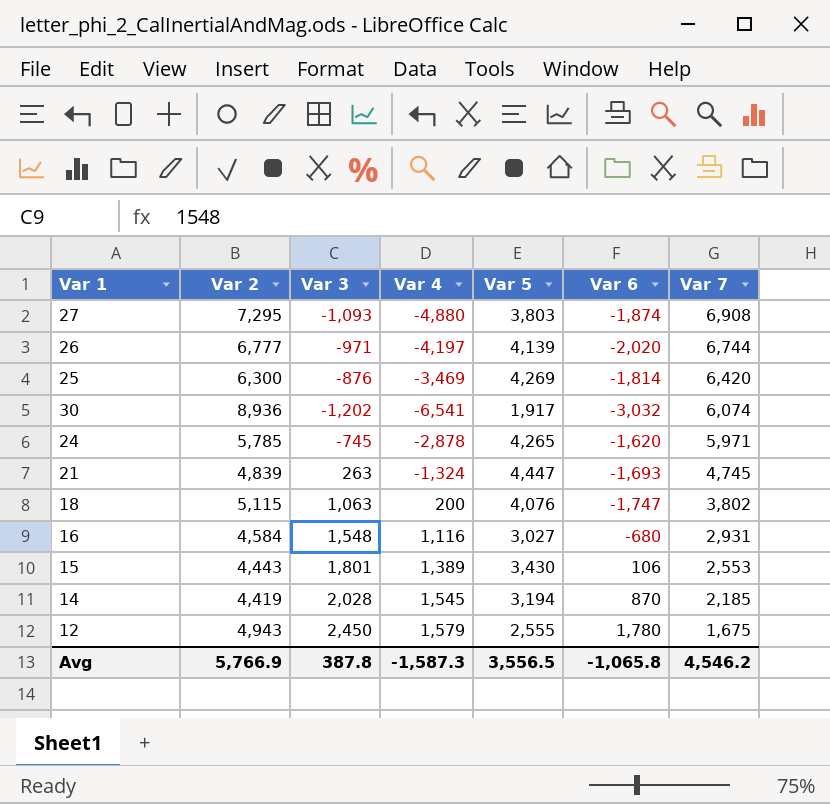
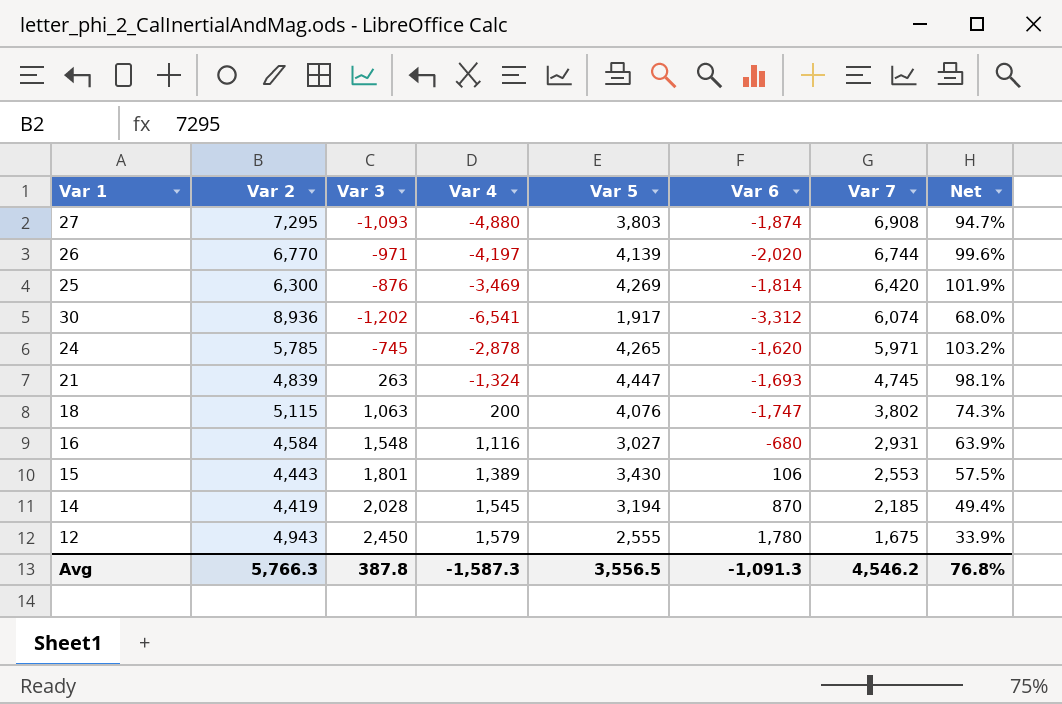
column Net | formula: none -> [Var 7] / [Var 2]
26 | Var 2: 6,777 -> 6,770
30 | Var 6: -3,032 -> -3,312
Avg | Var 2: 5,766.9 -> 5,766.3
Avg | Var 6: -1,065.8 -> -1,091.3

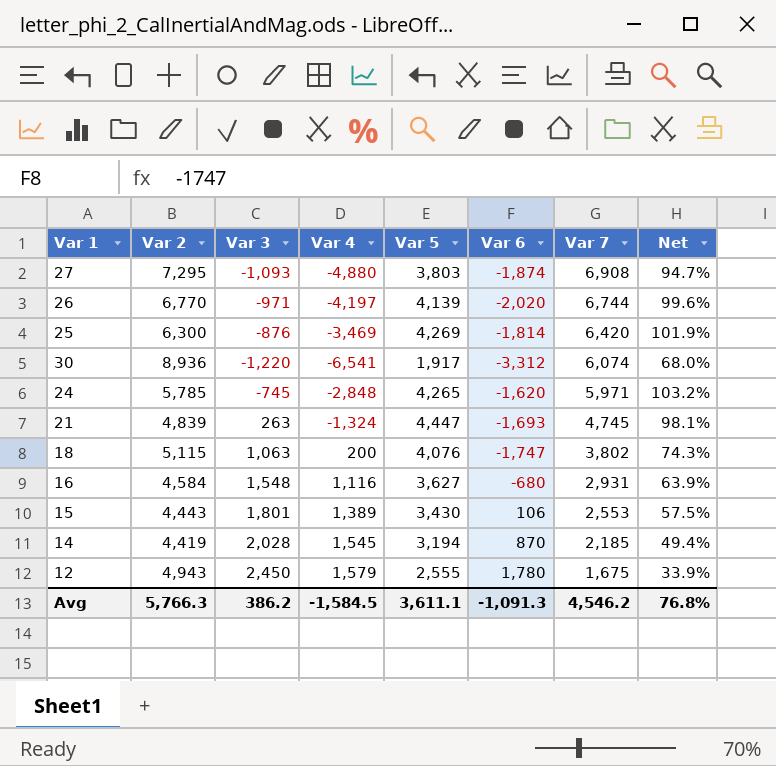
30 | Var 3: -1,202 -> -1,220
24 | Var 4: -2,878 -> -2,848
16 | Var 5: 3,027 -> 3,627
Avg | Var 3: 387.8 -> 386.2
Avg | Var 4: -1,587.3 -> -1,584.5
Avg | Var 5: 3,556.5 -> 3,611.1

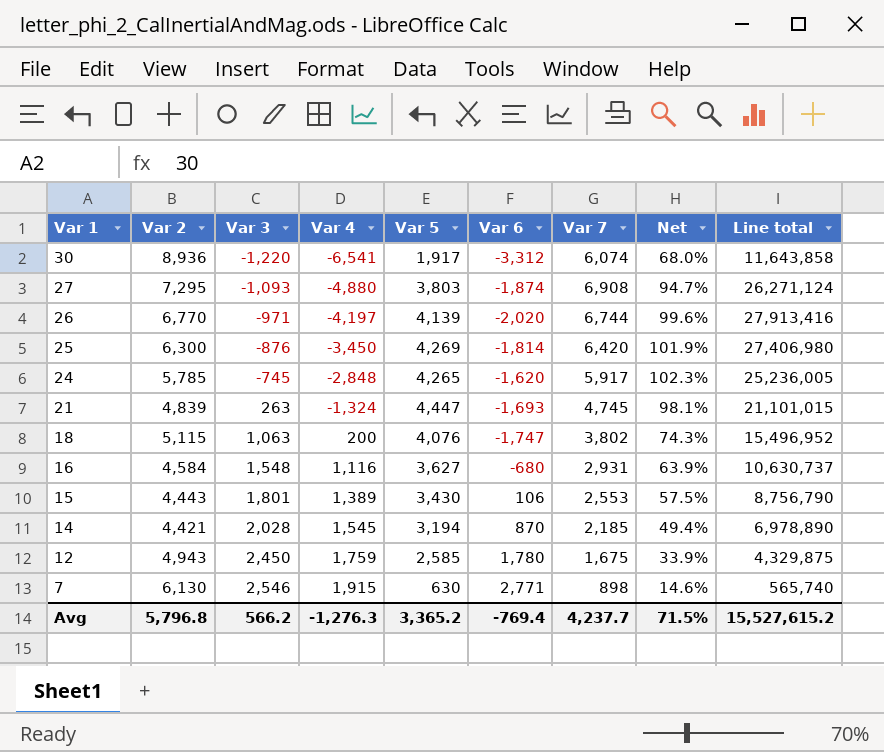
row order: Var 7 descending -> Var 1 descending
column Line total | formula: none -> [Var 5] * [Var 7]
25 | Var 4: -3,469 -> -3,450
24 | Var 7: 5,971 -> 5,917
24 | Net: 103.2% -> 102.3%
14 | Var 2: 4,419 -> 4,421
12 | Var 4: 1,579 -> 1,759
12 | Var 5: 2,555 -> 2,585
row 7: none -> 6,130 | 2,546 | 1,915 | 630 | 2,771 | 898 | 14.6% | 565,740
Avg | Var 2: 5,766.3 -> 5,796.8
Avg | Var 3: 386.2 -> 566.2
Avg | Var 4: -1,584.5 -> -1,276.3
Avg | Var 5: 3,611.1 -> 3,365.2
Avg | Var 6: -1,091.3 -> -769.4
Avg | Var 7: 4,546.2 -> 4,237.7
Avg | Net: 76.8% -> 71.5%

